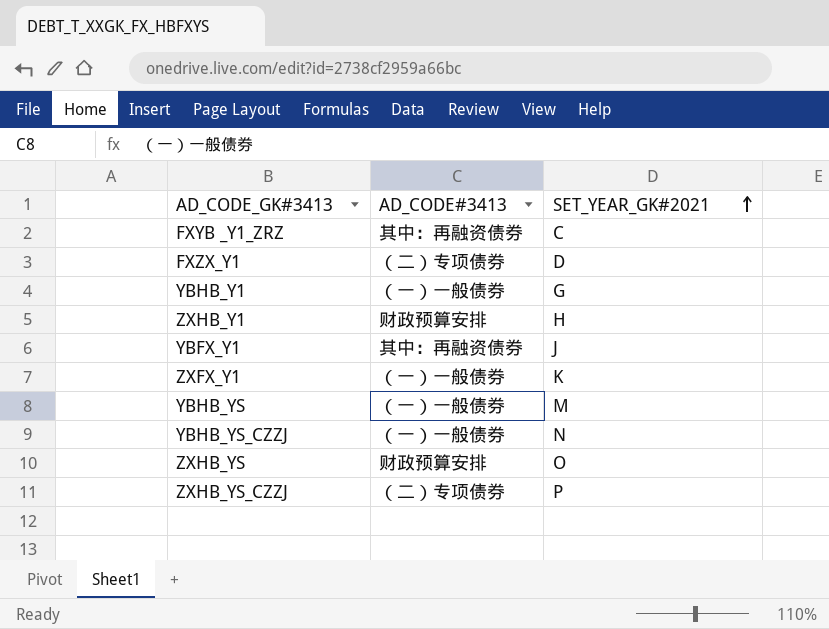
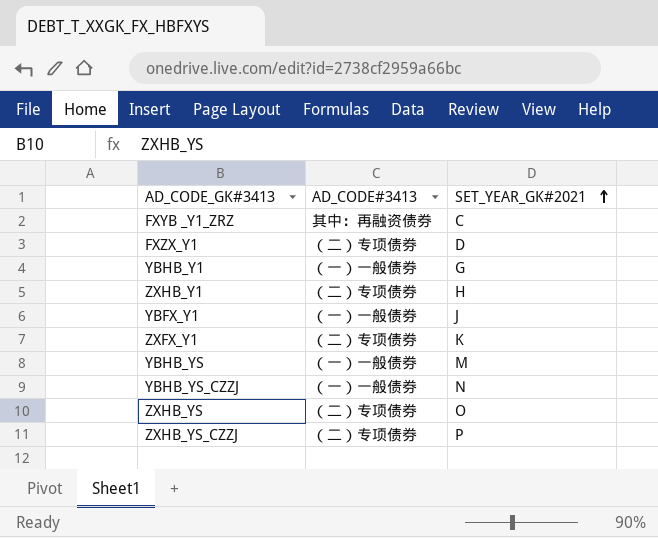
ZXHB_Y1 | AD_CODE#3413: 财政预算安排 -> （二）专项债券
YBFX_Y1 | AD_CODE#3413: 其中：再融资债券 -> （一）一般债券
ZXFX_Y1 | AD_CODE#3413: （一）一般债券 -> （二）专项债券
ZXHB_YS | AD_CODE#3413: 财政预算安排 -> （二）专项债券

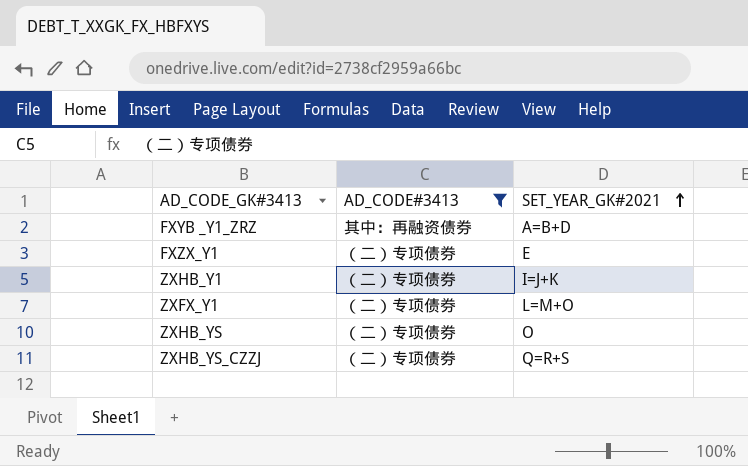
filter: none -> AD_CODE#3413 != （一）一般债券
FXYB _Y1_ZRZ | SET_YEAR_GK#2021: C -> A=B+D
FXZX_Y1 | SET_YEAR_GK#2021: D -> E
ZXHB_Y1 | SET_YEAR_GK#2021: H -> I=J+K
ZXFX_Y1 | SET_YEAR_GK#2021: K -> L=M+O
ZXHB_YS_CZZJ | SET_YEAR_GK#2021: P -> Q=R+S

